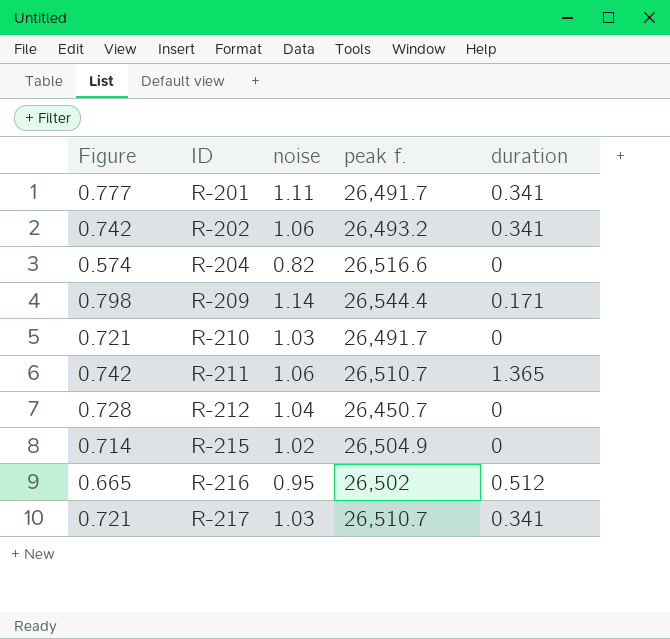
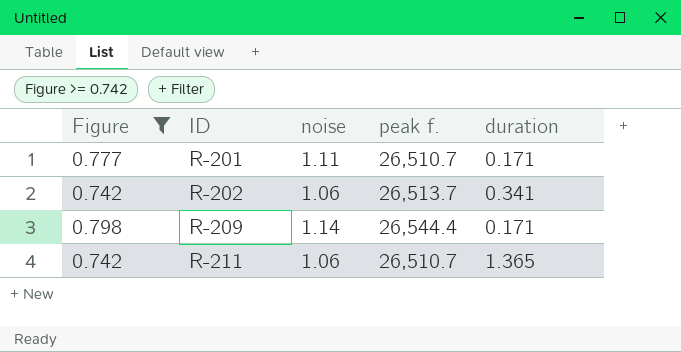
filter: none -> Figure >= 0.742
R-201 | peak f.: 26,491.7 -> 26,510.7
R-201 | duration: 0.341 -> 0.171
R-202 | peak f.: 26,493.2 -> 26,513.7

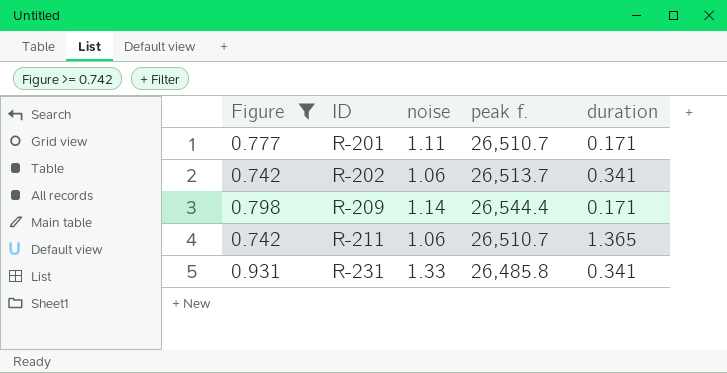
row R-231: none -> 0.931 | 1.33 | 26,485.8 | 0.341

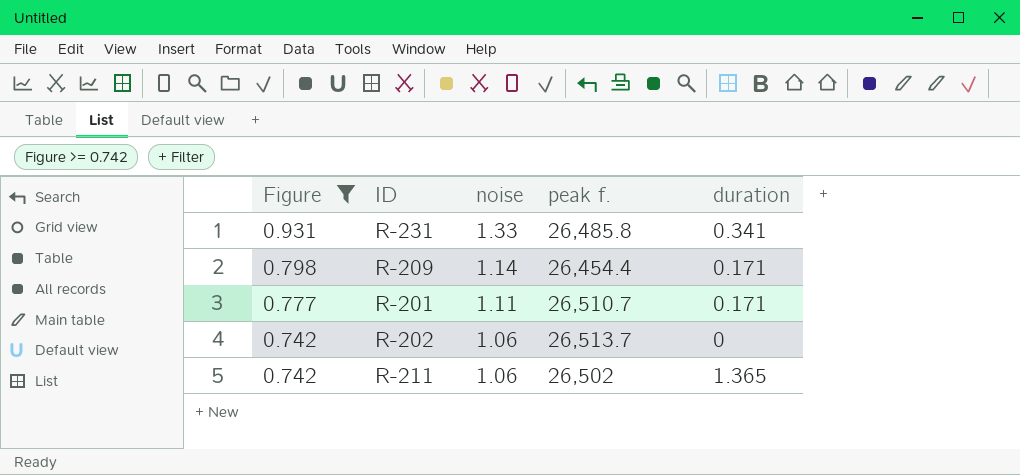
row order: ID ascending -> Figure descending
R-209 | peak f.: 26,544.4 -> 26,454.4
R-202 | duration: 0.341 -> 0
R-211 | peak f.: 26,510.7 -> 26,502

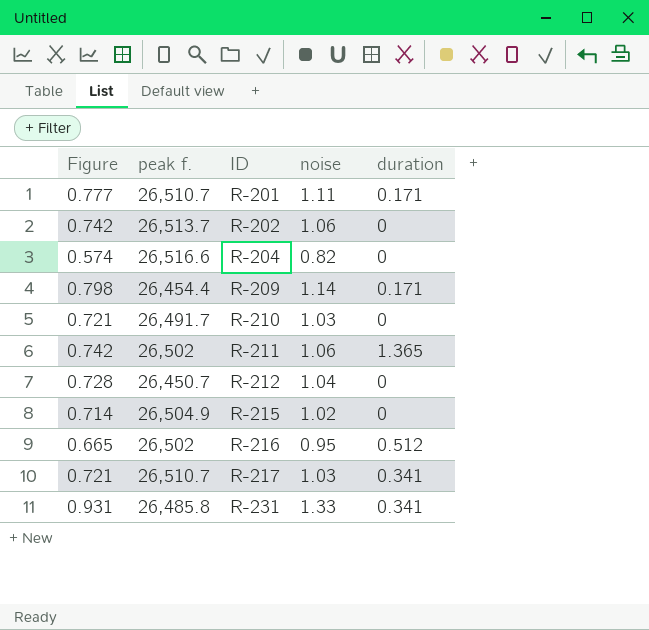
filter: Figure >= 0.742 -> none
row order: Figure descending -> ID ascending
column peak f. | position: 4 -> 2

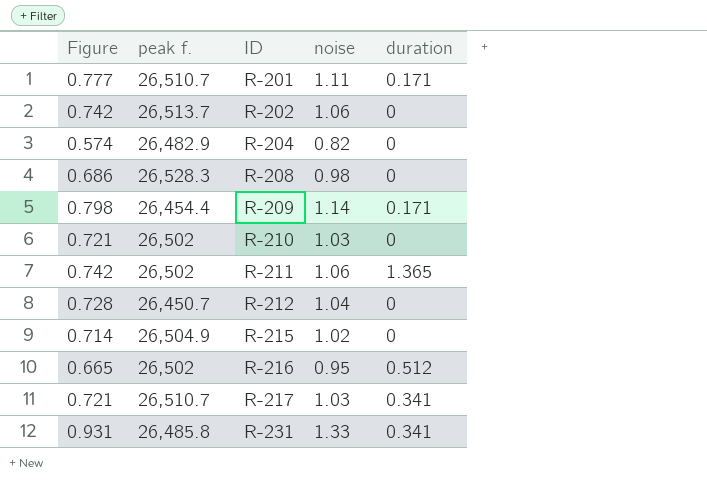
R-204 | peak f.: 26,516.6 -> 26,482.9
row R-208: none -> 0.686 | 26,528.3 | 0.98 | 0
R-210 | peak f.: 26,491.7 -> 26,502

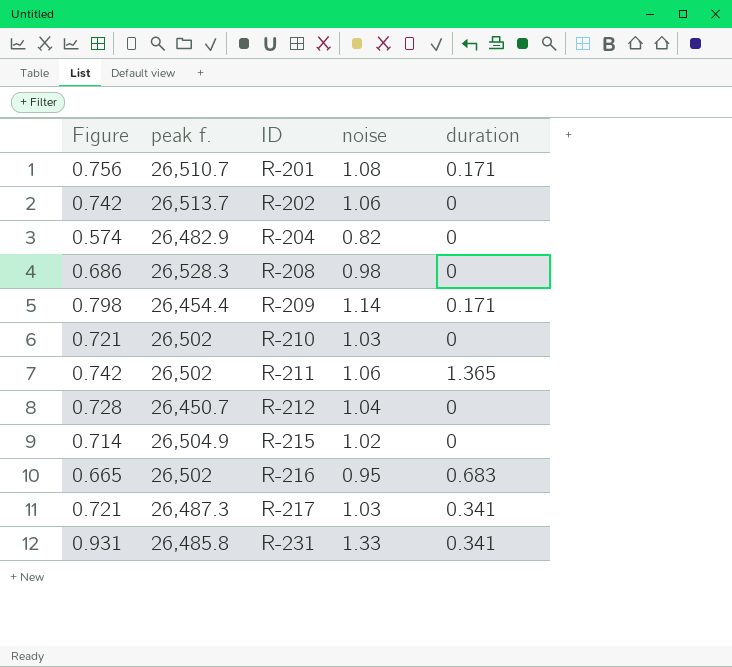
R-201 | Figure: 0.777 -> 0.756
R-201 | noise: 1.11 -> 1.08
R-216 | duration: 0.512 -> 0.683
R-217 | peak f.: 26,510.7 -> 26,487.3

